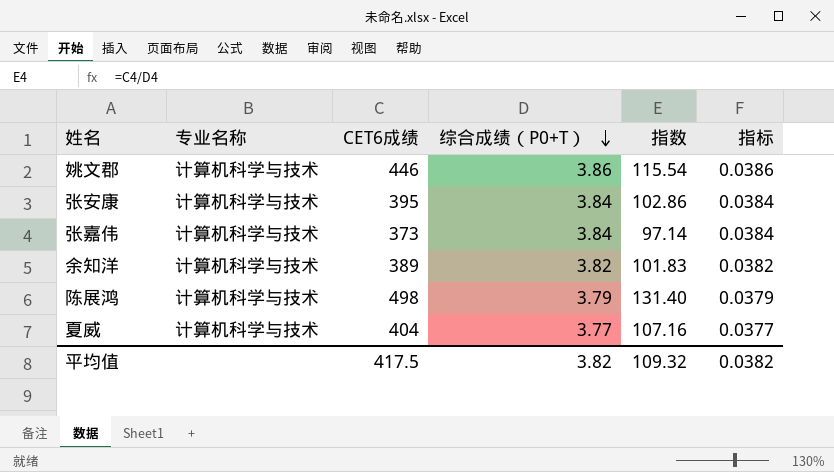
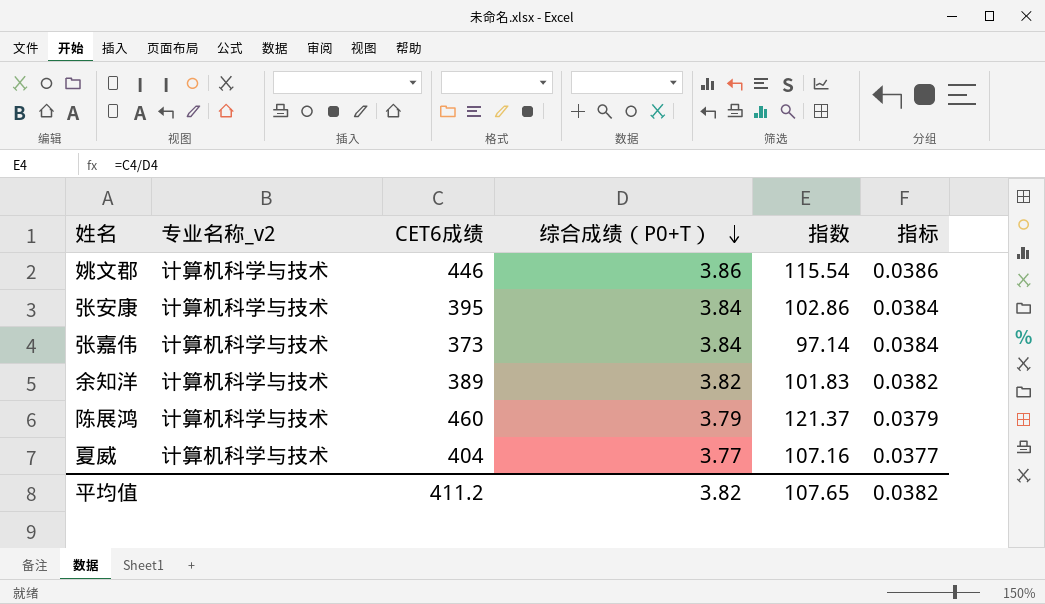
column name: 专业名称 -> 专业名称_v2
陈展鸿 | CET6成绩: 498 -> 460
陈展鸿 | 指数: 131.40 -> 121.37
平均值 | CET6成绩: 417.5 -> 411.2
平均值 | 指数: 109.32 -> 107.65

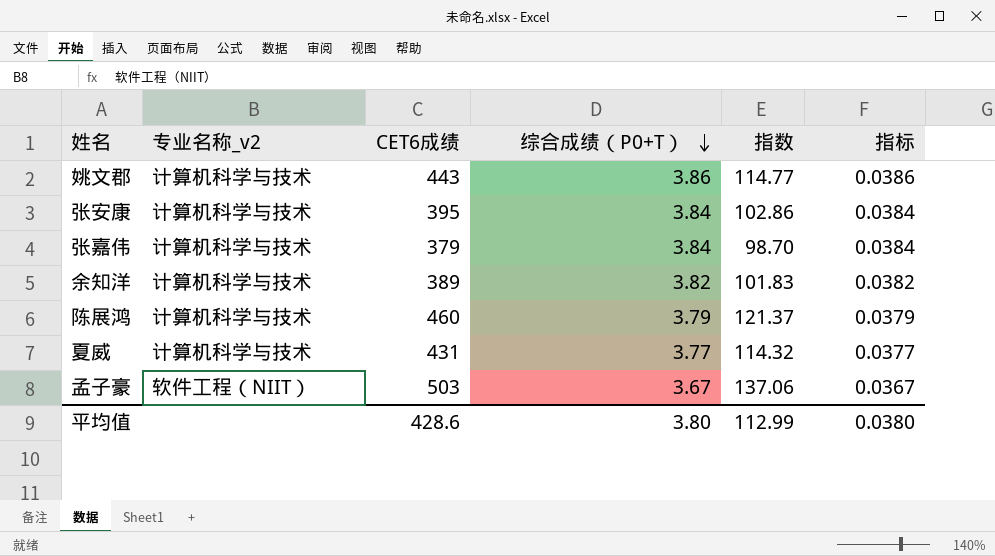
姚文郡 | CET6成绩: 446 -> 443
姚文郡 | 指数: 115.54 -> 114.77
张嘉伟 | CET6成绩: 373 -> 379
张嘉伟 | 指数: 97.14 -> 98.70
夏威 | CET6成绩: 404 -> 431
夏威 | 指数: 107.16 -> 114.32
row 孟子豪: none -> 软件工程（NIIT） | 503 | 3.67 | 137.06 | 0.0367
平均值 | CET6成绩: 411.2 -> 428.6
平均值 | 综合成绩（P0+T）: 3.82 -> 3.80
平均值 | 指数: 107.65 -> 112.99
平均值 | 指标: 0.0382 -> 0.0380

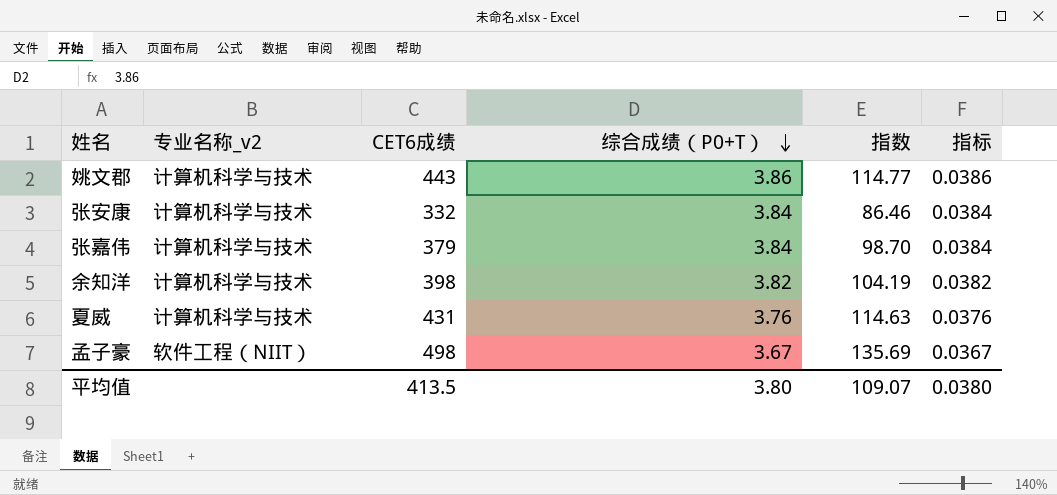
row 陈展鸿: 计算机科学与技术 | 460 | 3.79 | 121.37 | 0.0379 -> none
张安康 | CET6成绩: 395 -> 332
张安康 | 指数: 102.86 -> 86.46
余知洋 | CET6成绩: 389 -> 398
余知洋 | 指数: 101.83 -> 104.19
夏威 | 综合成绩（P0+T）: 3.77 -> 3.76
夏威 | 指数: 114.32 -> 114.63
夏威 | 指标: 0.0377 -> 0.0376
孟子豪 | CET6成绩: 503 -> 498
孟子豪 | 指数: 137.06 -> 135.69
平均值 | CET6成绩: 428.6 -> 413.5
平均值 | 指数: 112.99 -> 109.07

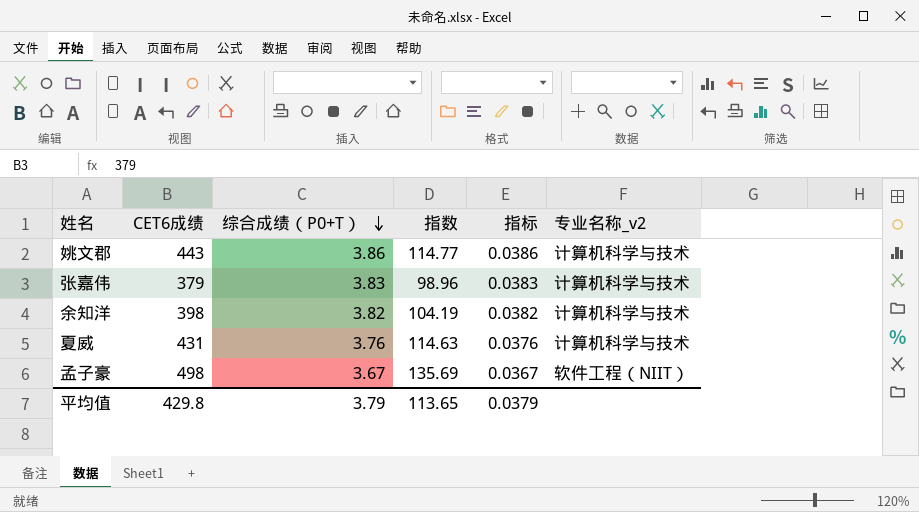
column 专业名称_v2 | position: 2 -> 6
row 张安康: 计算机科学与技术 | 332 | 3.84 | 86.46 | 0.0384 -> none
张嘉伟 | 综合成绩（P0+T）: 3.84 -> 3.83
张嘉伟 | 指数: 98.70 -> 98.96
张嘉伟 | 指标: 0.0384 -> 0.0383
平均值 | CET6成绩: 413.5 -> 429.8
平均值 | 综合成绩（P0+T）: 3.80 -> 3.79
平均值 | 指数: 109.07 -> 113.65
平均值 | 指标: 0.0380 -> 0.0379

